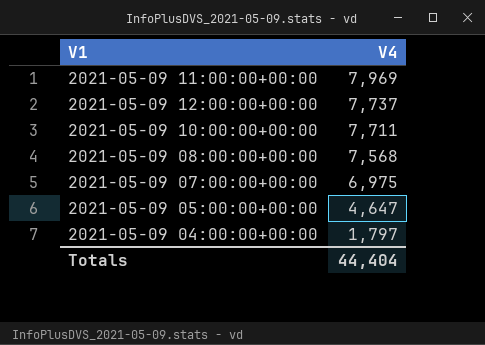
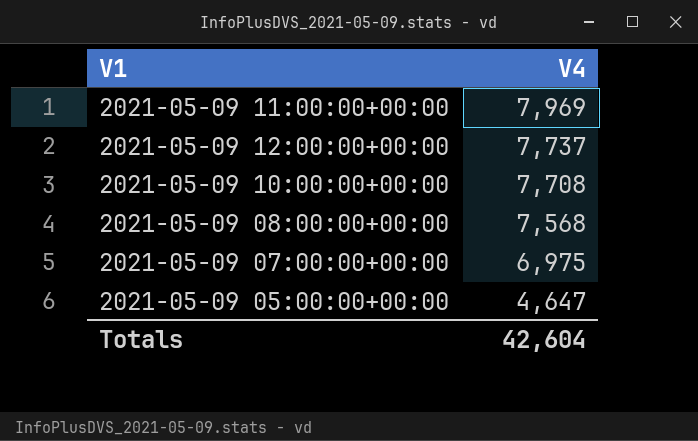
row 2021-05-09 04:00:00+00:00: 1,797 -> none
2021-05-09 10:00:00+00:00 | V4: 7,711 -> 7,708
Totals | V4: 44,404 -> 42,604

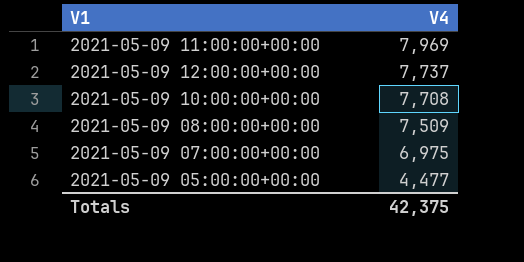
2021-05-09 08:00:00+00:00 | V4: 7,568 -> 7,509
2021-05-09 05:00:00+00:00 | V4: 4,647 -> 4,477
Totals | V4: 42,604 -> 42,375

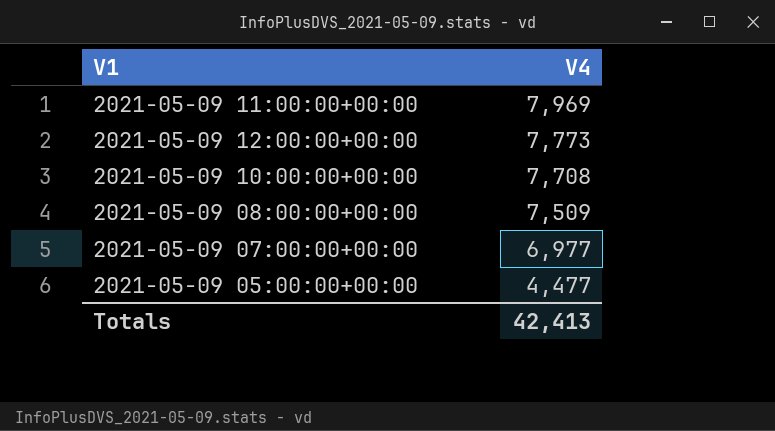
2021-05-09 12:00:00+00:00 | V4: 7,737 -> 7,773
2021-05-09 07:00:00+00:00 | V4: 6,975 -> 6,977
Totals | V4: 42,375 -> 42,413

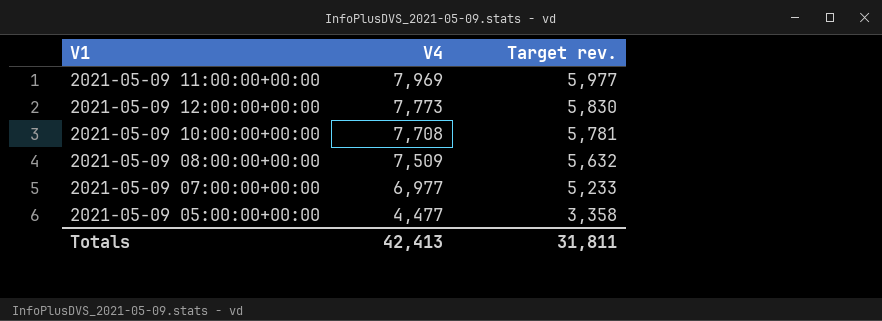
column Target rev. | formula: none -> [V4] * 0.75

